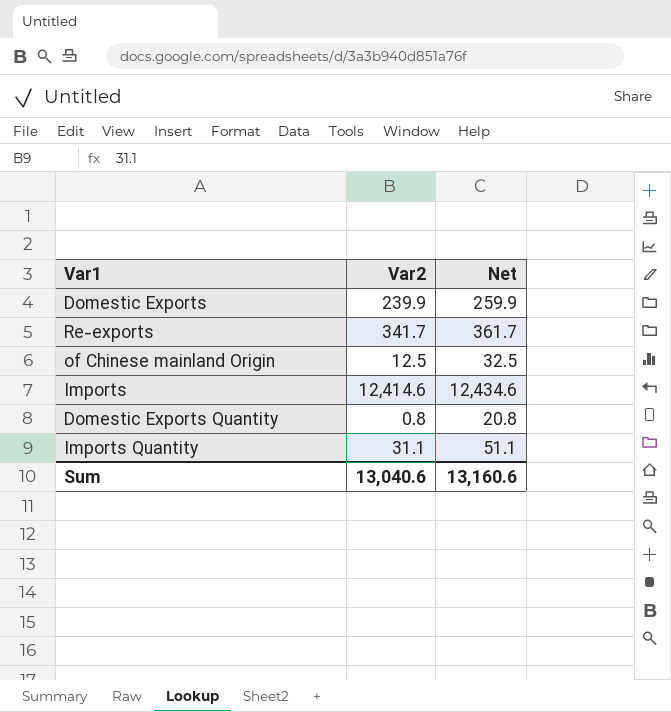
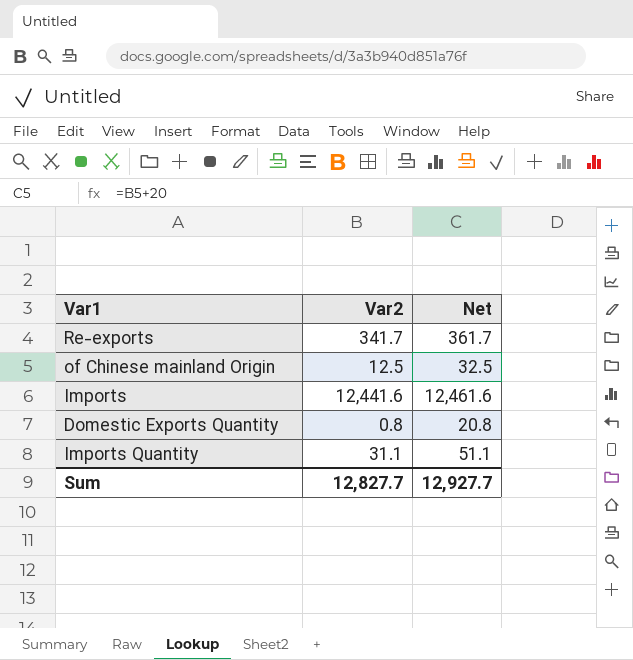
row Domestic Exports: 239.9 | 259.9 -> none
Imports | Var2: 12,414.6 -> 12,441.6
Imports | Net: 12,434.6 -> 12,461.6
Sum | Var2: 13,040.6 -> 12,827.7
Sum | Net: 13,160.6 -> 12,927.7

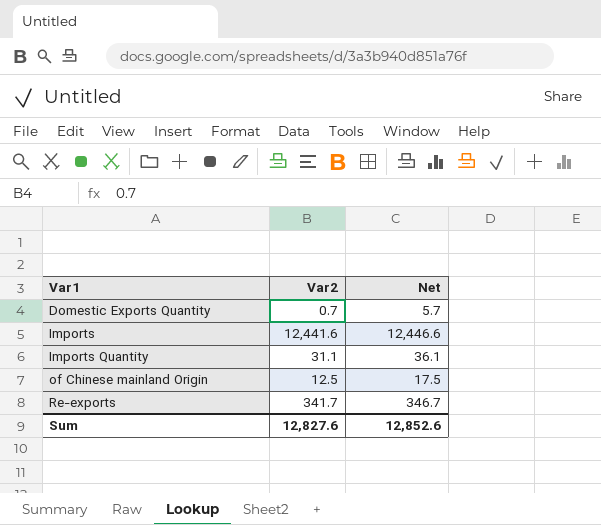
row order: none -> Var1 ascending
column Net | formula: [Var2] + 20 -> [Var2] + 5
Domestic Exports Quantity | Var2: 0.8 -> 0.7
Sum | Var2: 12,827.7 -> 12,827.6
Sum | Net: 12,927.7 -> 12,852.6

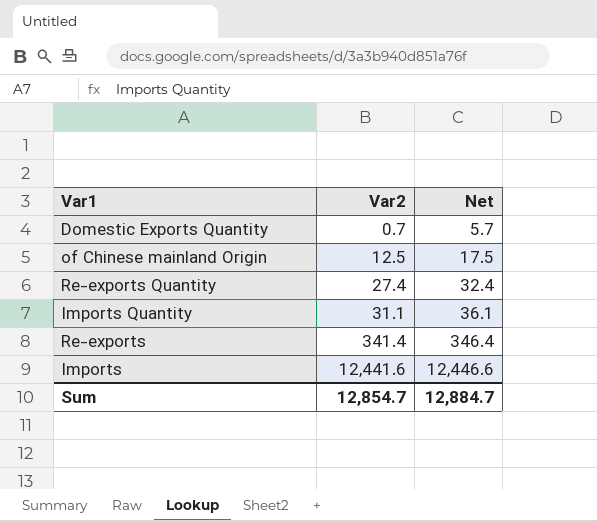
row order: Var1 ascending -> Var2 ascending
row Re-exports Quantity: none -> 27.4 | 32.4
Re-exports | Var2: 341.7 -> 341.4
Re-exports | Net: 346.7 -> 346.4
Sum | Var2: 12,827.6 -> 12,854.7
Sum | Net: 12,852.6 -> 12,884.7

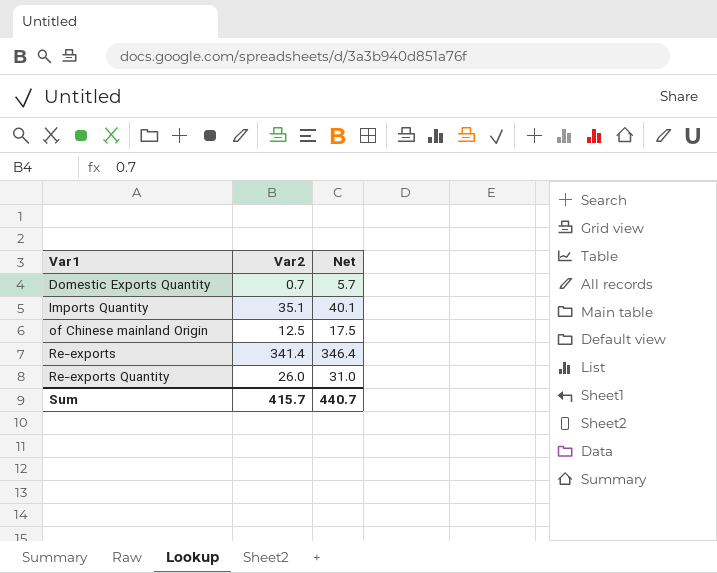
row order: Var2 ascending -> Var1 ascending
row Imports: 12,441.6 | 12,446.6 -> none
Imports Quantity | Var2: 31.1 -> 35.1
Imports Quantity | Net: 36.1 -> 40.1
Re-exports Quantity | Var2: 27.4 -> 26.0
Re-exports Quantity | Net: 32.4 -> 31.0
Sum | Var2: 12,854.7 -> 415.7
Sum | Net: 12,884.7 -> 440.7

